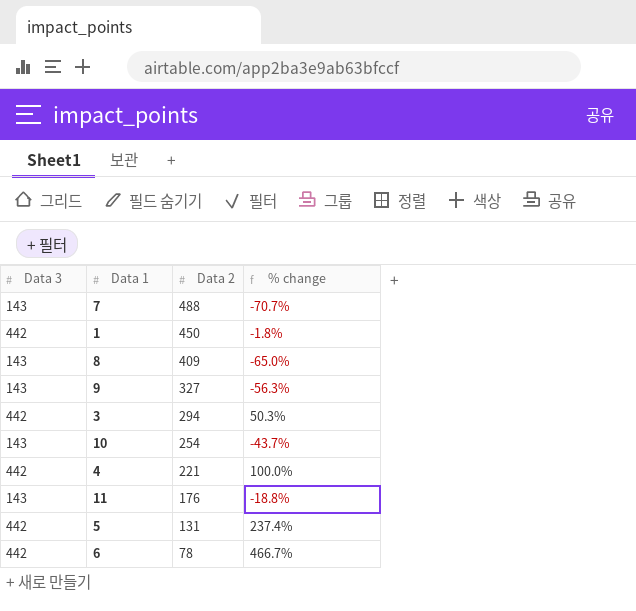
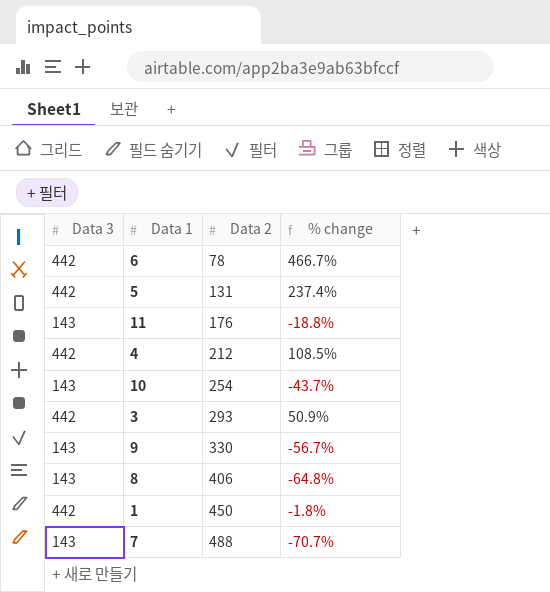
row order: Data 2 descending -> Data 2 ascending
4 | Data 2: 221 -> 212
4 | % change: 100.0% -> 108.5%
3 | Data 2: 294 -> 293
3 | % change: 50.3% -> 50.9%
9 | Data 2: 327 -> 330
9 | % change: -56.3% -> -56.7%
8 | Data 2: 409 -> 406
8 | % change: -65.0% -> -64.8%

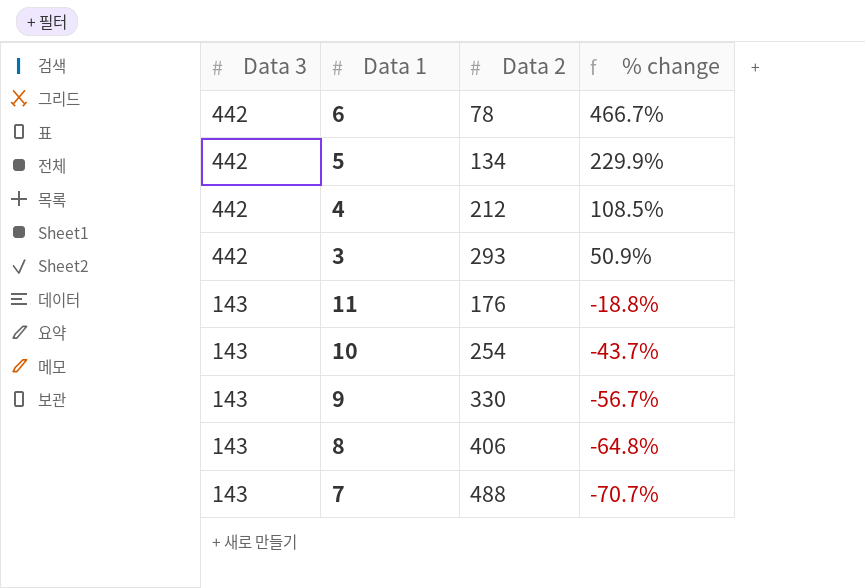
row order: Data 2 ascending -> Data 3 descending
row 1: 442 | 450 | -1.8% -> none
5 | Data 2: 131 -> 134
5 | % change: 237.4% -> 229.9%

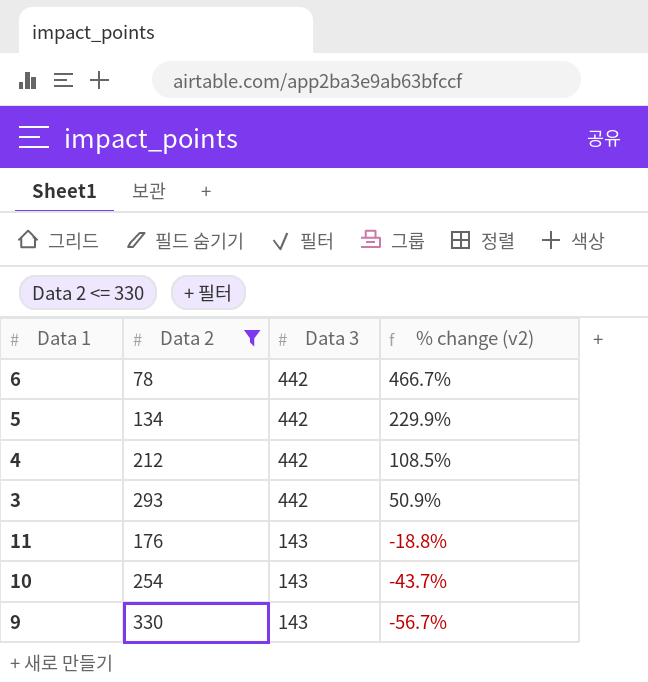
filter: none -> Data 2 <= 330
column Data 3 | position: 1 -> 3
column name: % change -> % change (v2)

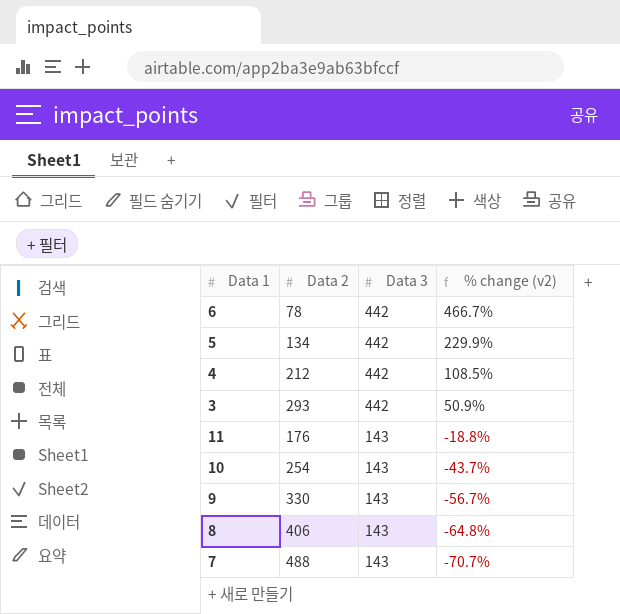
filter: Data 2 <= 330 -> none

